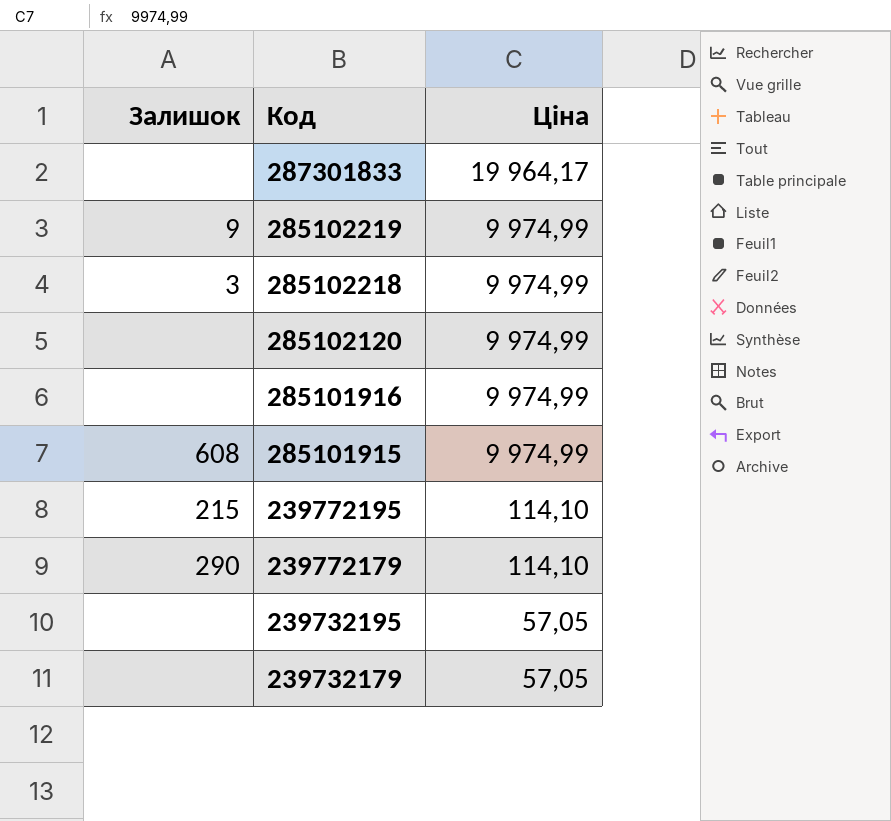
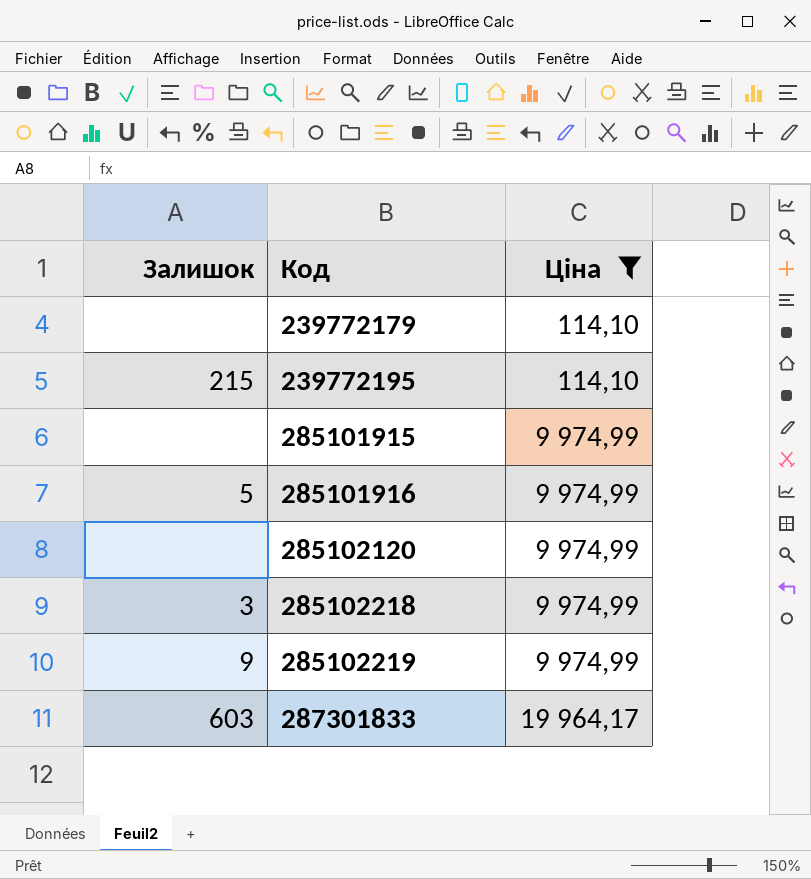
filter: none -> Ціна != 57,05
row order: Код descending -> Код ascending
239772179 | Залишок: 290 -> none
285101915 | Залишок: 608 -> none
285101916 | Залишок: none -> 5
287301833 | Залишок: none -> 603

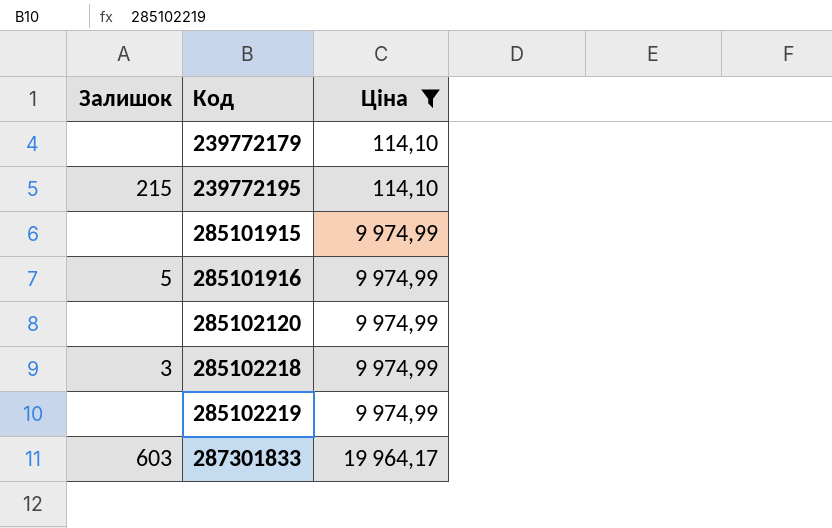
285102219 | Залишок: 9 -> none

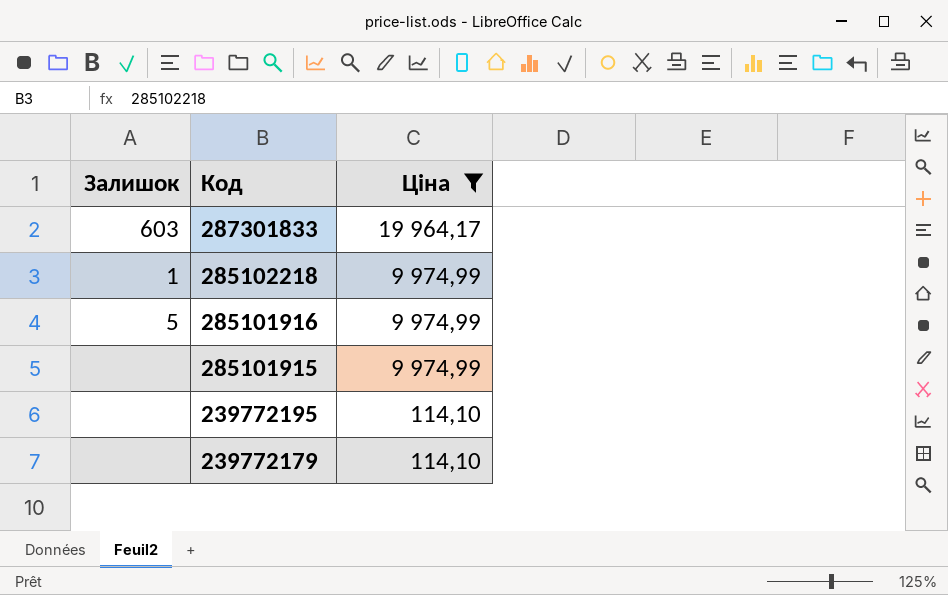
row order: Код ascending -> Код descending
row 285102120: none | 9 974,99 -> none
row 285102219: none | 9 974,99 -> none
285102218 | Залишок: 3 -> 1
239772195 | Залишок: 215 -> none

